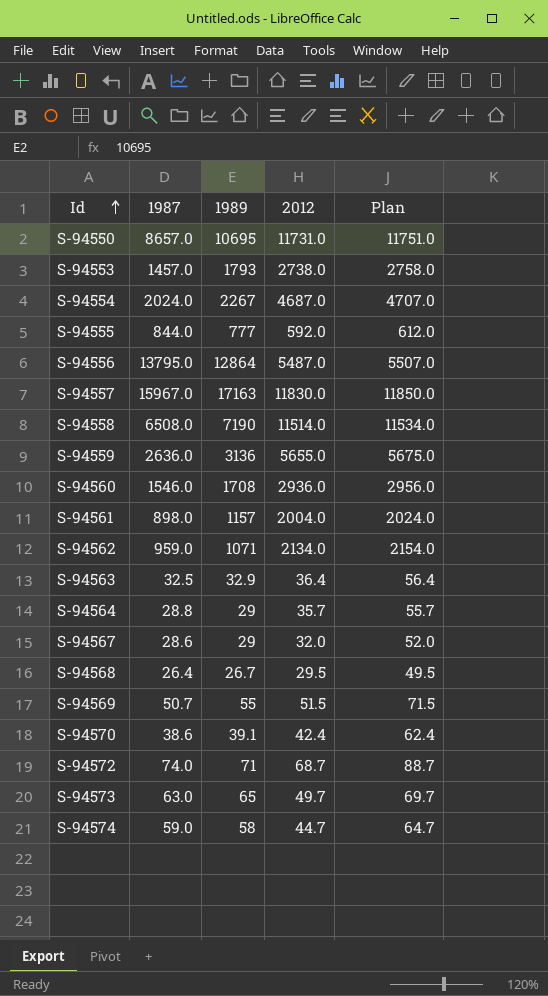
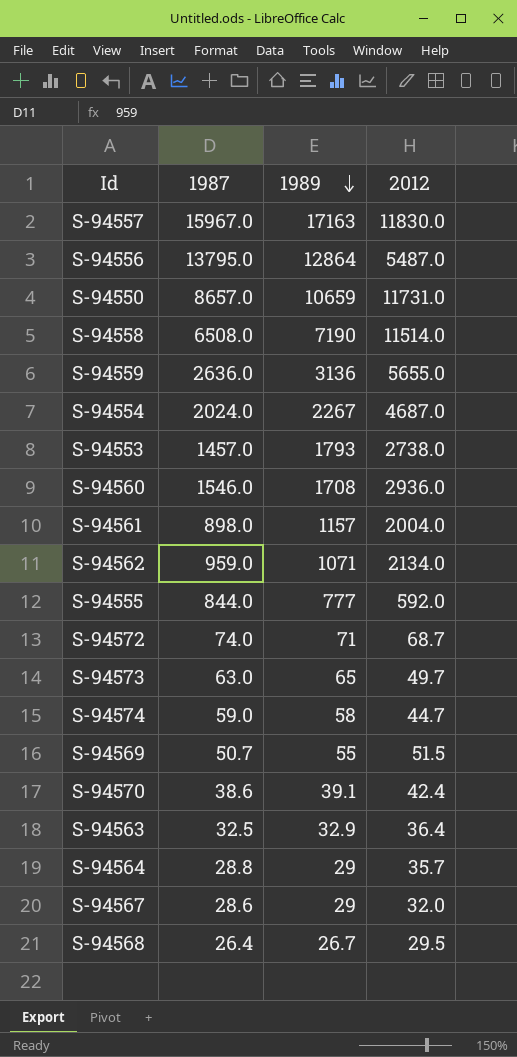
row order: Id ascending -> 1989 descending
column Plan | formula: [2012] + 20 -> none
S-94550 | 1989: 10695 -> 10659

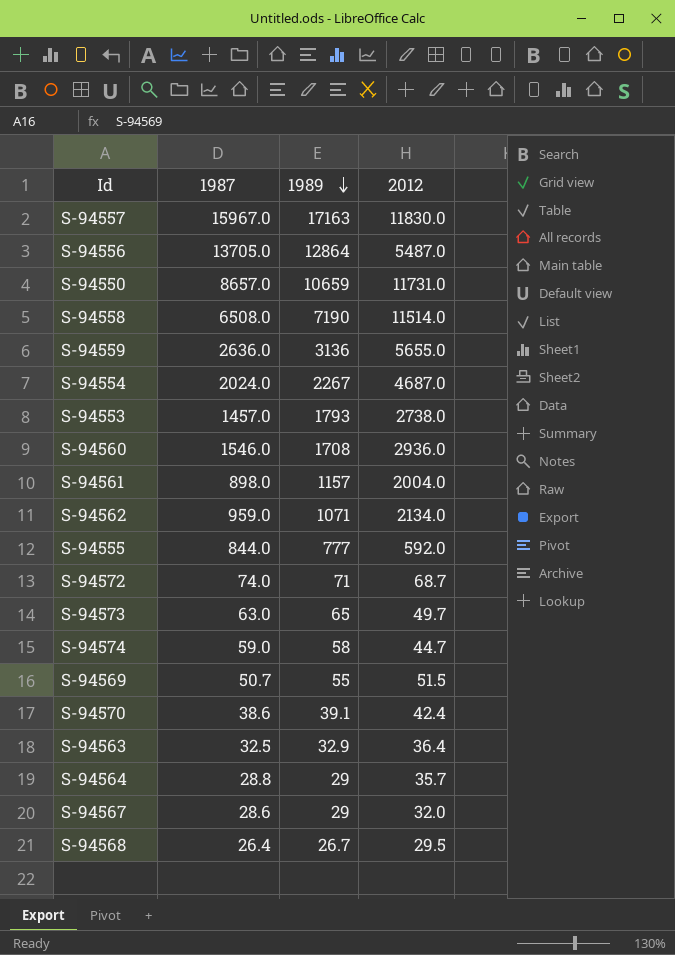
S-94556 | 1987: 13795.0 -> 13705.0

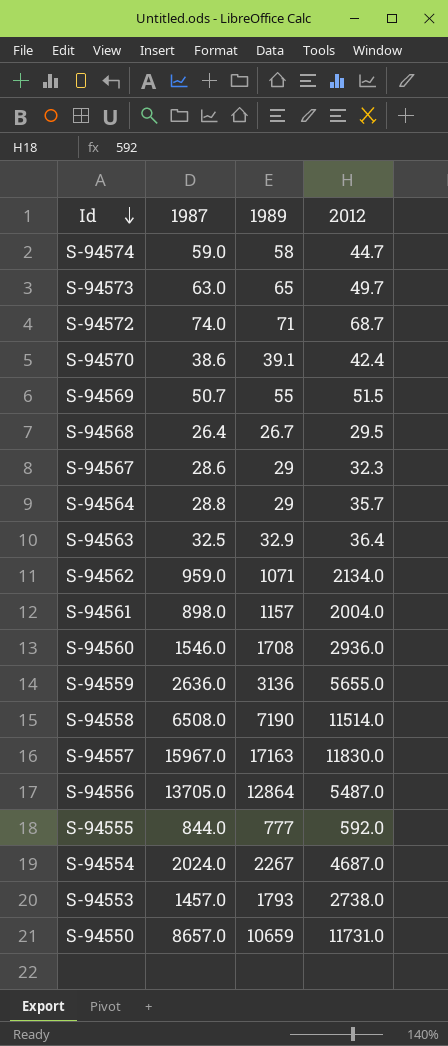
row order: 1989 descending -> Id descending
S-94567 | 2012: 32.0 -> 32.3

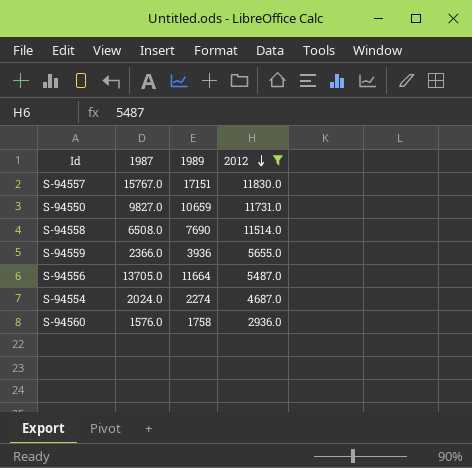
filter: none -> 2012 >= 2936.0
row order: Id descending -> 2012 descending
S-94557 | 1987: 15967.0 -> 15767.0
S-94557 | 1989: 17163 -> 17151
S-94550 | 1987: 8657.0 -> 9827.0
S-94558 | 1989: 7190 -> 7690
S-94559 | 1987: 2636.0 -> 2366.0
S-94559 | 1989: 3136 -> 3936
S-94556 | 1989: 12864 -> 11664
S-94554 | 1989: 2267 -> 2274
S-94560 | 1987: 1546.0 -> 1576.0
S-94560 | 1989: 1708 -> 1758

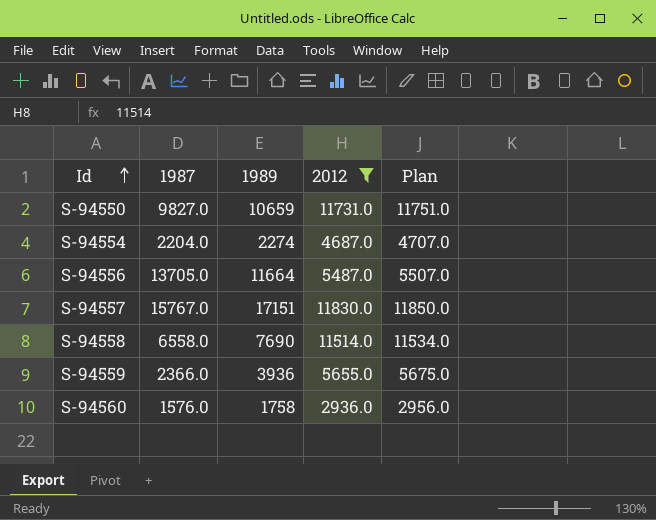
row order: 2012 descending -> Id ascending
column Plan | formula: none -> [2012] + 20
S-94554 | 1987: 2024.0 -> 2204.0
S-94558 | 1987: 6508.0 -> 6558.0

